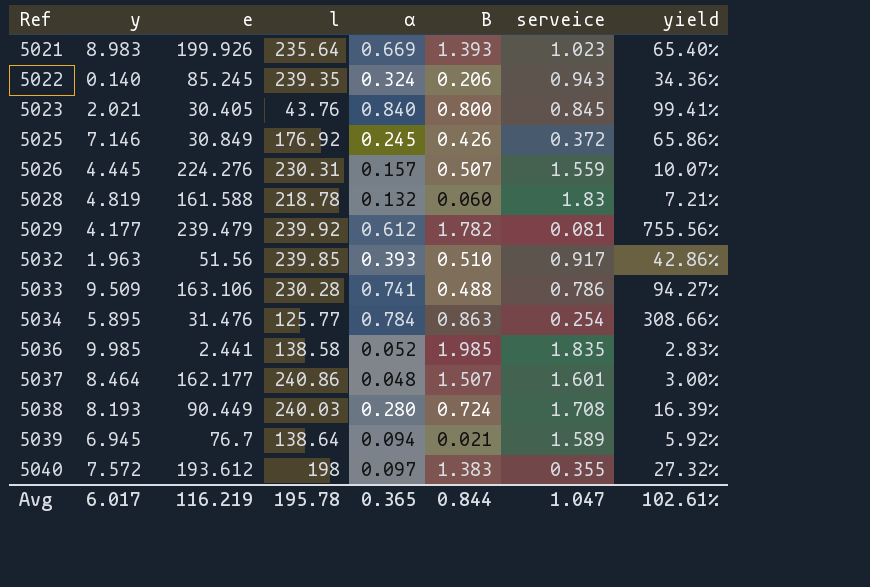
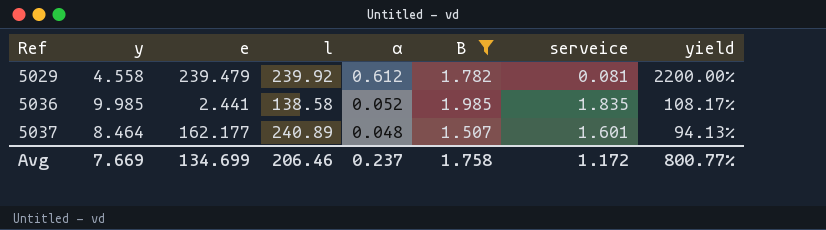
filter: none -> Β >= 1.507
column yield | formula: [α] / [serveice] -> [Β] / [serveice]
5029 | y: 4.177 -> 4.558
5037 | l: 240.86 -> 240.89
Avg | y: 6.017 -> 7.669
Avg | e: 116.219 -> 134.699
Avg | l: 195.78 -> 206.46
Avg | α: 0.365 -> 0.237
Avg | Β: 0.844 -> 1.758
Avg | serveice: 1.047 -> 1.172
Avg | yield: 102.61% -> 800.77%

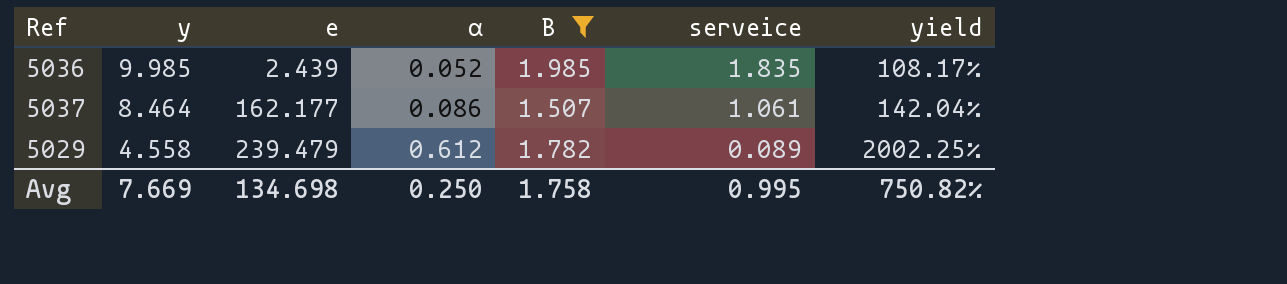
row order: Ref ascending -> y descending
column l | position: 4 -> none
5036 | e: 2.441 -> 2.439
5037 | α: 0.048 -> 0.086
5037 | serveice: 1.601 -> 1.061
5037 | yield: 94.13% -> 142.04%
5029 | serveice: 0.081 -> 0.089
5029 | yield: 2200.00% -> 2002.25%
Avg | e: 134.699 -> 134.698
Avg | α: 0.237 -> 0.250
Avg | serveice: 1.172 -> 0.995
Avg | yield: 800.77% -> 750.82%

